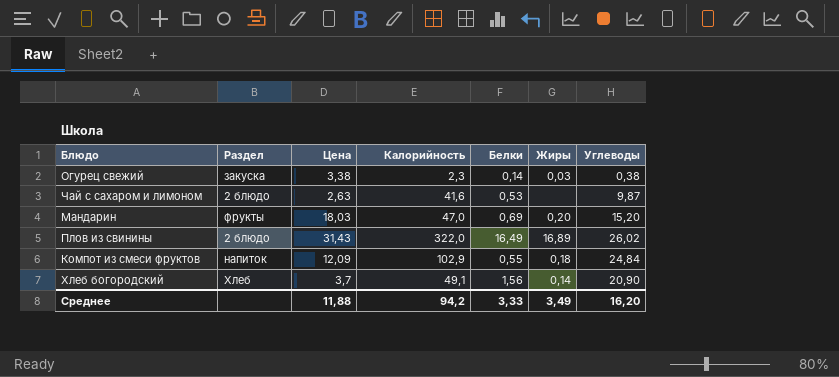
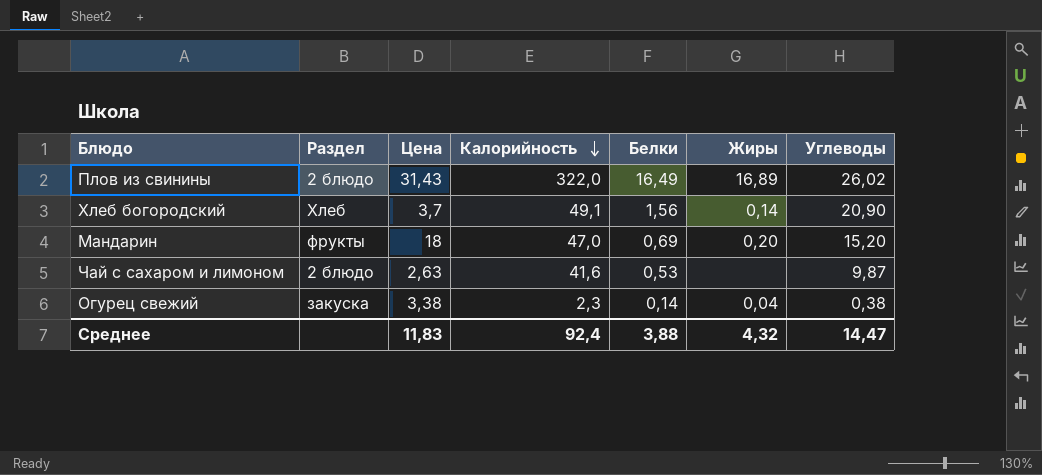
row order: none -> Калорийность descending
row Компот из смеси фруктов: напиток | 12,09 | 102,9 | 0,55 | 0,18 | 24,84 -> none
Мандарин | Цена: 18,03 -> 18
Огурец свежий | Жиры: 0,03 -> 0,04
Среднее | Цена: 11,88 -> 11,83
Среднее | Калорийность: 94,2 -> 92,4
Среднее | Белки: 3,33 -> 3,88
Среднее | Жиры: 3,49 -> 4,32
Среднее | Углеводы: 16,20 -> 14,47

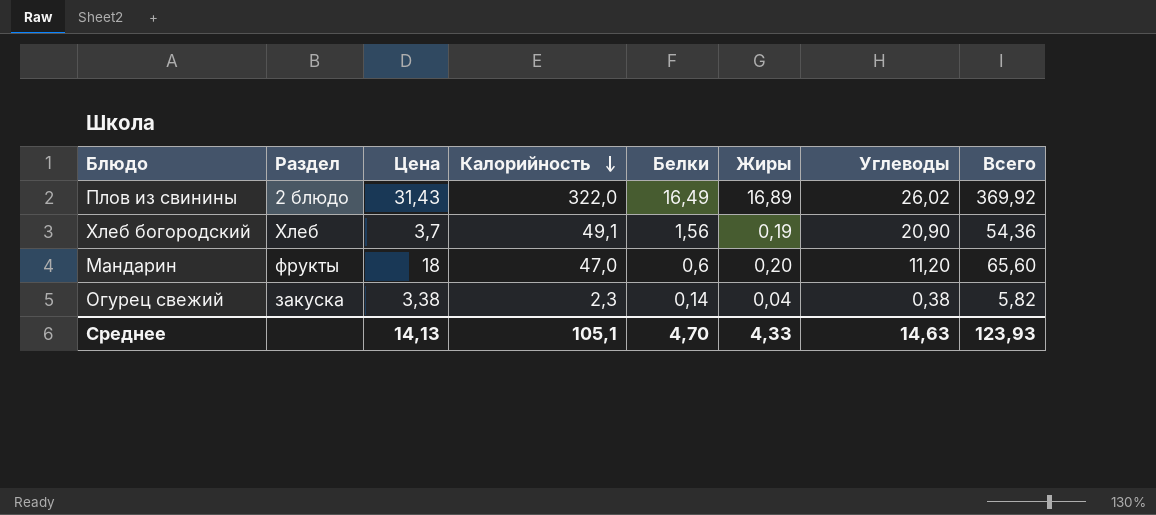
column Всего | formula: none -> [Цена] + [Калорийность] + [Белки]
row Чай с сахаром и лимоном: 2 блюдо | 2,63 | 41,6 | 0,53 | none | 9,87 -> none
Хлеб богородский | Жиры: 0,14 -> 0,19
Мандарин | Белки: 0,69 -> 0,6
Мандарин | Углеводы: 15,20 -> 11,20
Среднее | Цена: 11,83 -> 14,13
Среднее | Калорийность: 92,4 -> 105,1
Среднее | Белки: 3,88 -> 4,70
Среднее | Жиры: 4,32 -> 4,33
Среднее | Углеводы: 14,47 -> 14,63

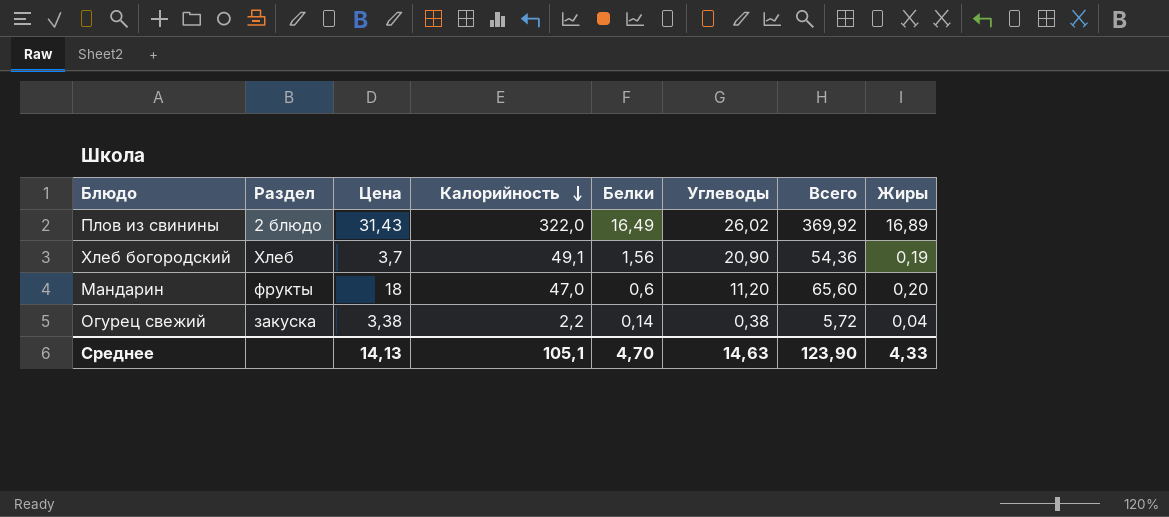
column Жиры | position: 6 -> 8
Огурец свежий | Калорийность: 2,3 -> 2,2
Огурец свежий | Всего: 5,82 -> 5,72
Среднее | Всего: 123,93 -> 123,90

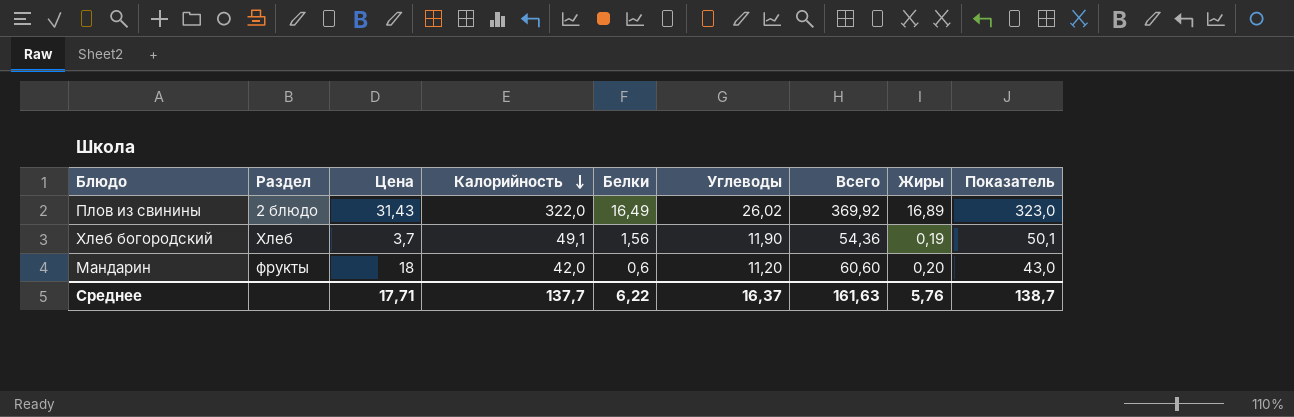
column Показатель | formula: none -> [Калорийность] + 1
row Огурец свежий: закуска | 3,38 | 2,2 | 0,14 | 0,38 | 5,72 | 0,04 -> none
Хлеб богородский | Углеводы: 20,90 -> 11,90
Мандарин | Калорийность: 47,0 -> 42,0
Мандарин | Всего: 65,60 -> 60,60
Среднее | Цена: 14,13 -> 17,71
Среднее | Калорийность: 105,1 -> 137,7
Среднее | Белки: 4,70 -> 6,22
Среднее | Углеводы: 14,63 -> 16,37
Среднее | Всего: 123,90 -> 161,63
Среднее | Жиры: 4,33 -> 5,76

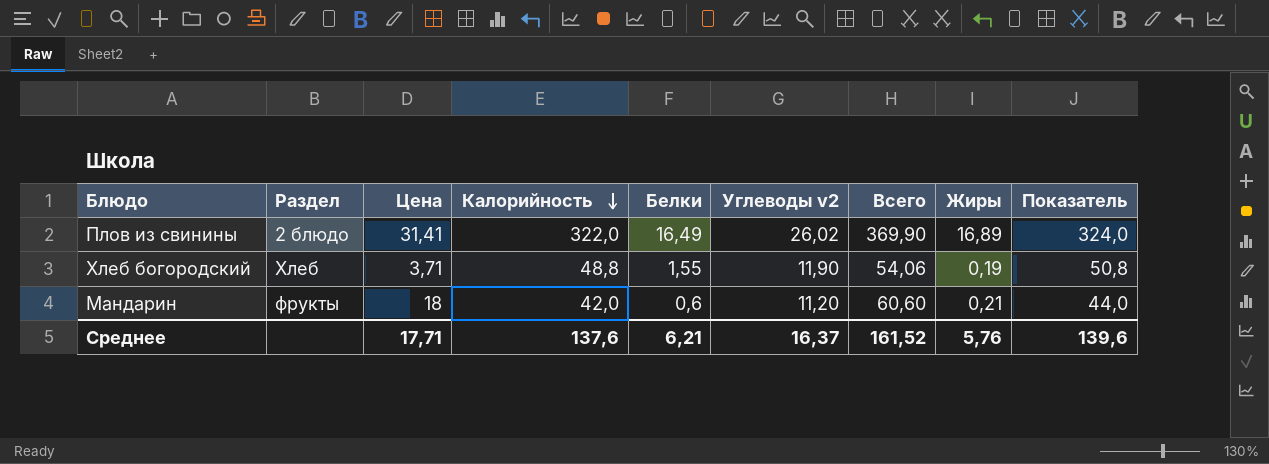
column name: Углеводы -> Углеводы v2
column Показатель | formula: [Калорийность] + 1 -> [Калорийность] + 2
Плов из свинины | Цена: 31,43 -> 31,41
Плов из свинины | Всего: 369,92 -> 369,90
Хлеб богородский | Цена: 3,7 -> 3,71
Хлеб богородский | Калорийность: 49,1 -> 48,8
Хлеб богородский | Белки: 1,56 -> 1,55
Хлеб богородский | Всего: 54,36 -> 54,06
Мандарин | Жиры: 0,20 -> 0,21
Среднее | Калорийность: 137,7 -> 137,6
Среднее | Белки: 6,22 -> 6,21
Среднее | Всего: 161,63 -> 161,52
Среднее | Показатель: 138,7 -> 139,6

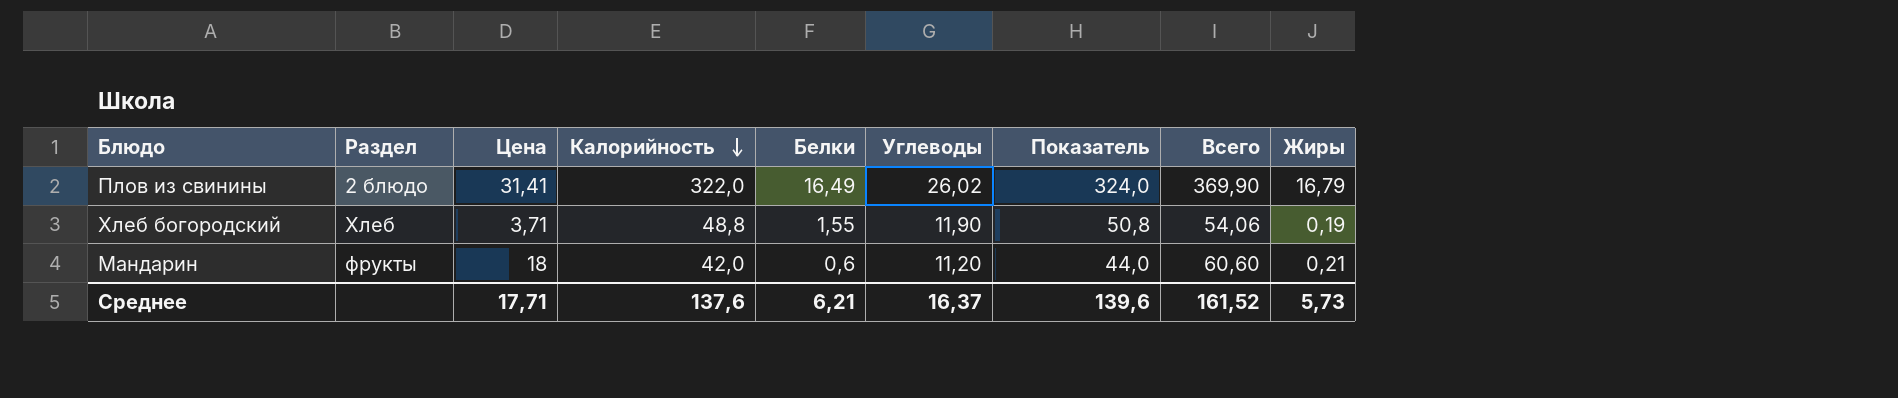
column name: Углеводы v2 -> Углеводы
column Показатель | position: 9 -> 7
Плов из свинины | Жиры: 16,89 -> 16,79
Среднее | Жиры: 5,76 -> 5,73

